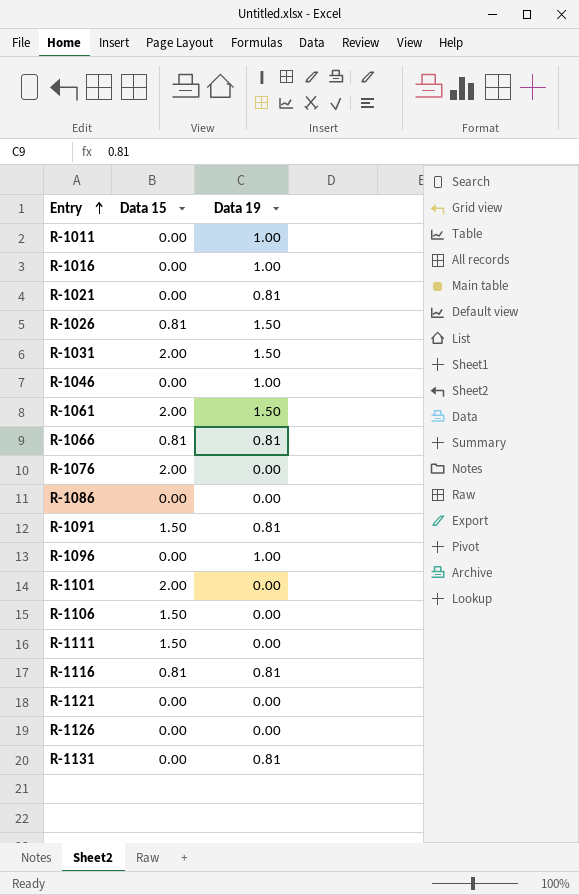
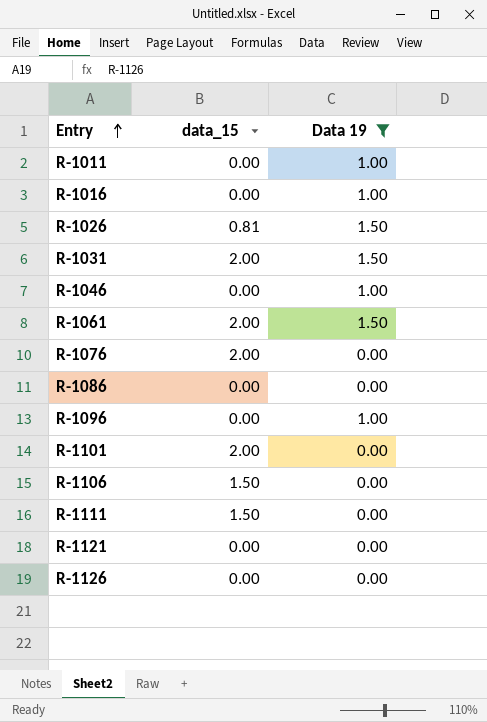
filter: none -> Data 19 != 0.81
column name: Data 15 -> data_15

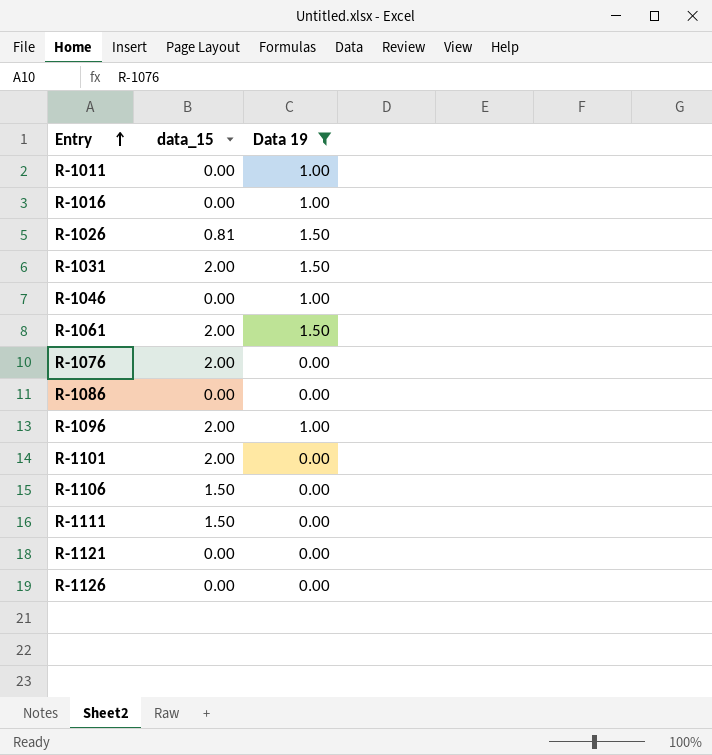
R-1096 | data_15: 0.00 -> 2.00

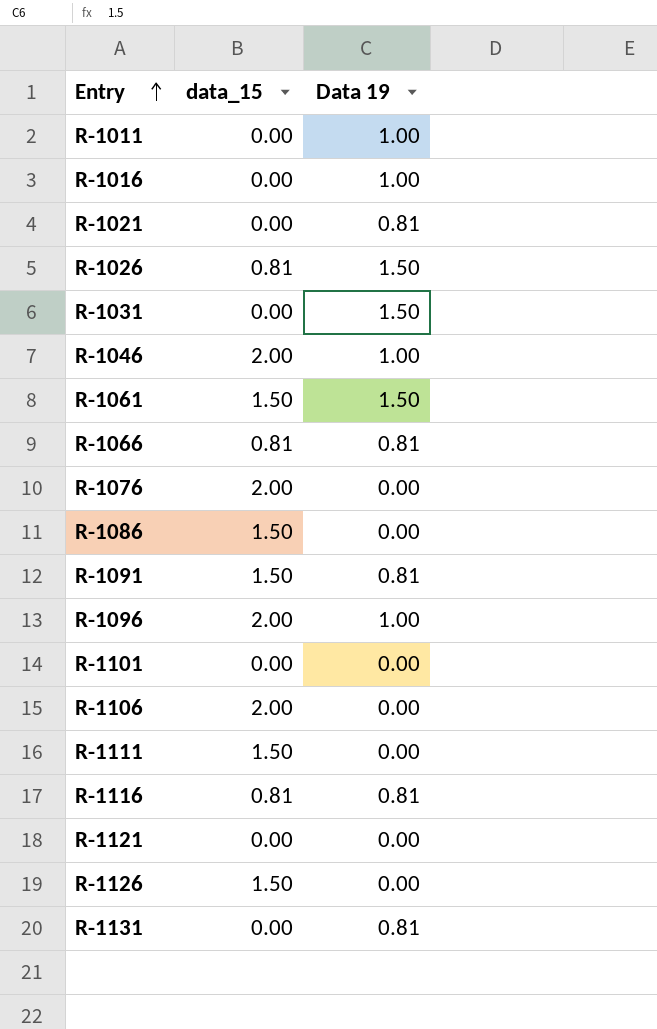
filter: Data 19 != 0.81 -> none
R-1031 | data_15: 2.00 -> 0.00
R-1046 | data_15: 0.00 -> 2.00
R-1061 | data_15: 2.00 -> 1.50
R-1086 | data_15: 0.00 -> 1.50
R-1101 | data_15: 2.00 -> 0.00
R-1106 | data_15: 1.50 -> 2.00
R-1126 | data_15: 0.00 -> 1.50

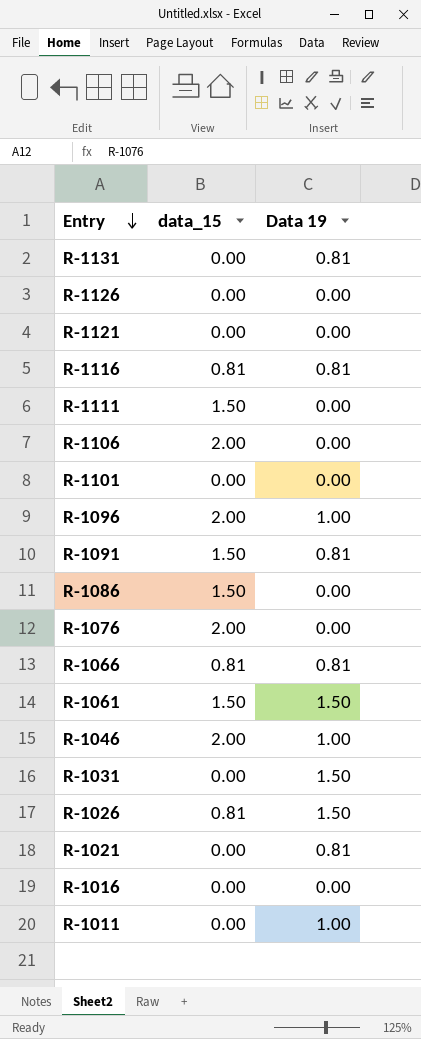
row order: Entry ascending -> Entry descending
R-1126 | data_15: 1.50 -> 0.00
R-1016 | Data 19: 1.00 -> 0.00

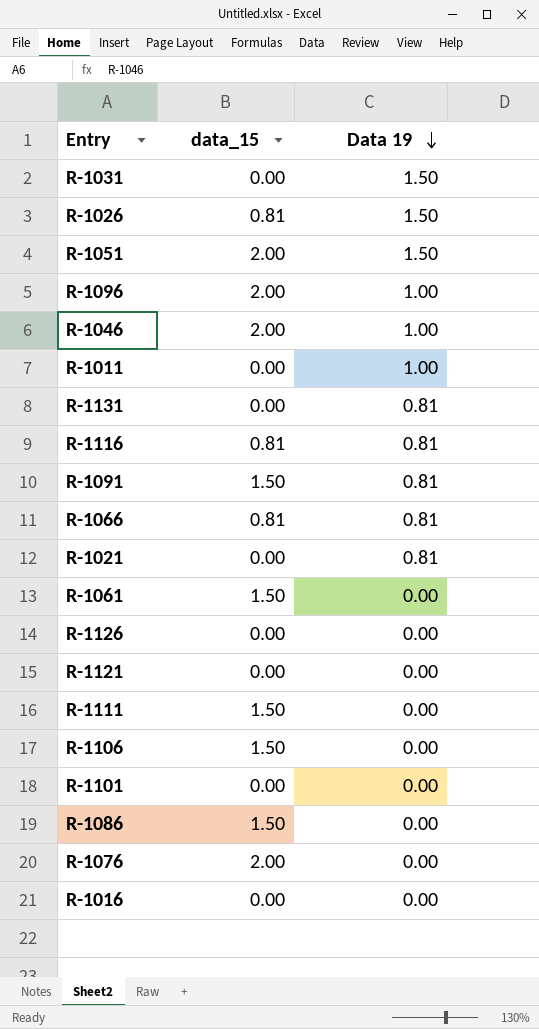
row order: Entry descending -> Data 19 descending
row R-1051: none -> 2.00 | 1.50
R-1061 | Data 19: 1.50 -> 0.00
R-1106 | data_15: 2.00 -> 1.50

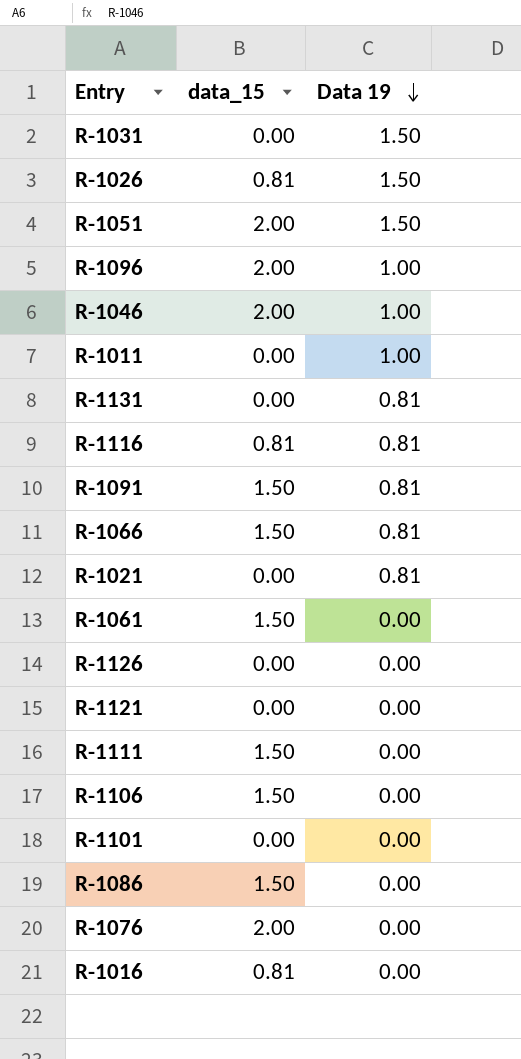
R-1066 | data_15: 0.81 -> 1.50
R-1016 | data_15: 0.00 -> 0.81

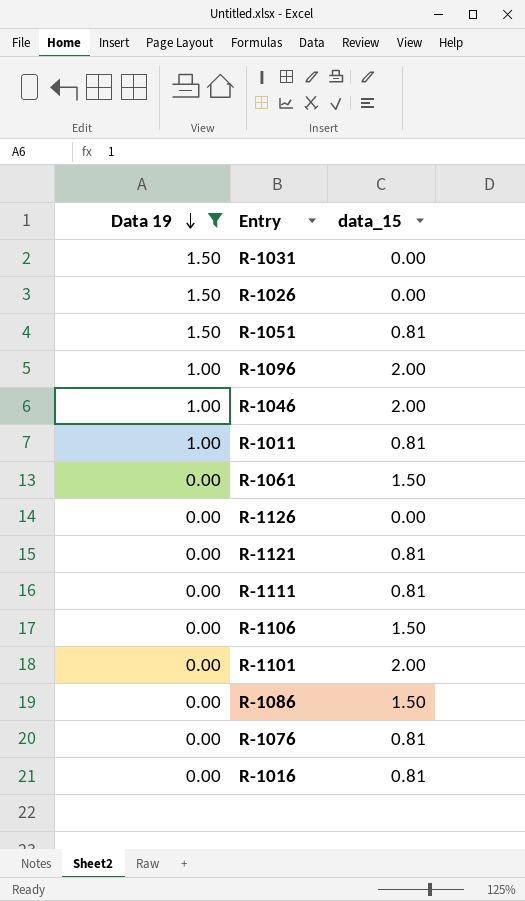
filter: none -> Data 19 != 0.81
column Data 19 | position: 3 -> 1
R-1026 | data_15: 0.81 -> 0.00
R-1051 | data_15: 2.00 -> 0.81
R-1011 | data_15: 0.00 -> 0.81
R-1121 | data_15: 0.00 -> 0.81
R-1111 | data_15: 1.50 -> 0.81
R-1101 | data_15: 0.00 -> 2.00
R-1076 | data_15: 2.00 -> 0.81

